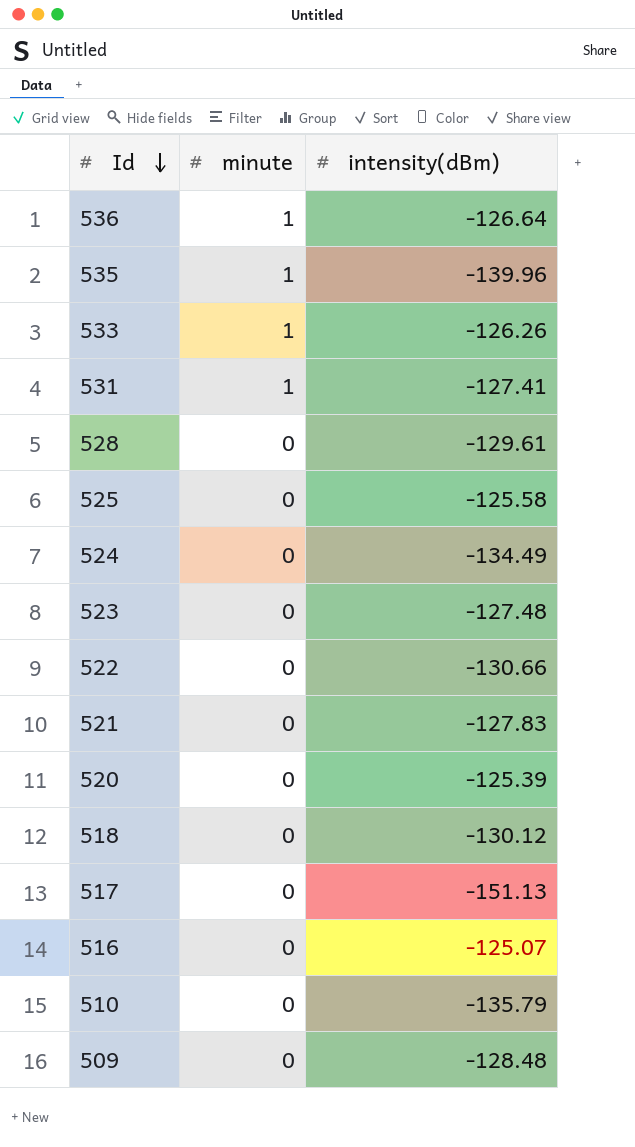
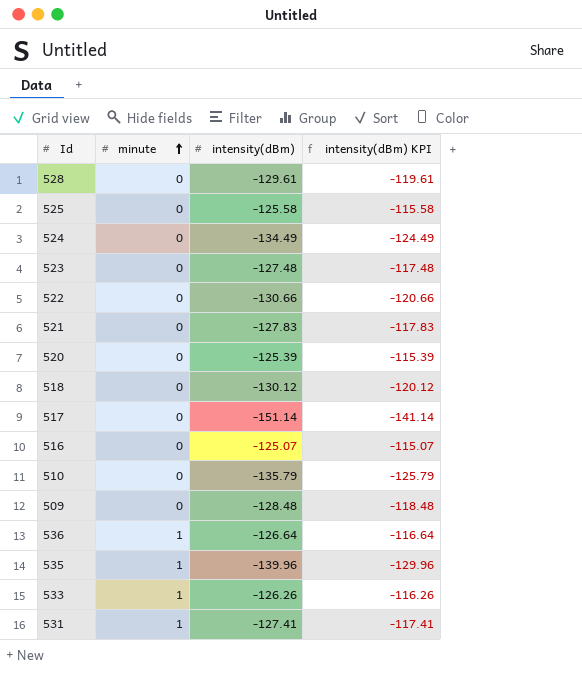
row order: Id descending -> minute ascending
column intensity(dBm) KPI | formula: none -> [intensity(dBm)] + 10
517 | intensity(dBm): -151.13 -> -151.14

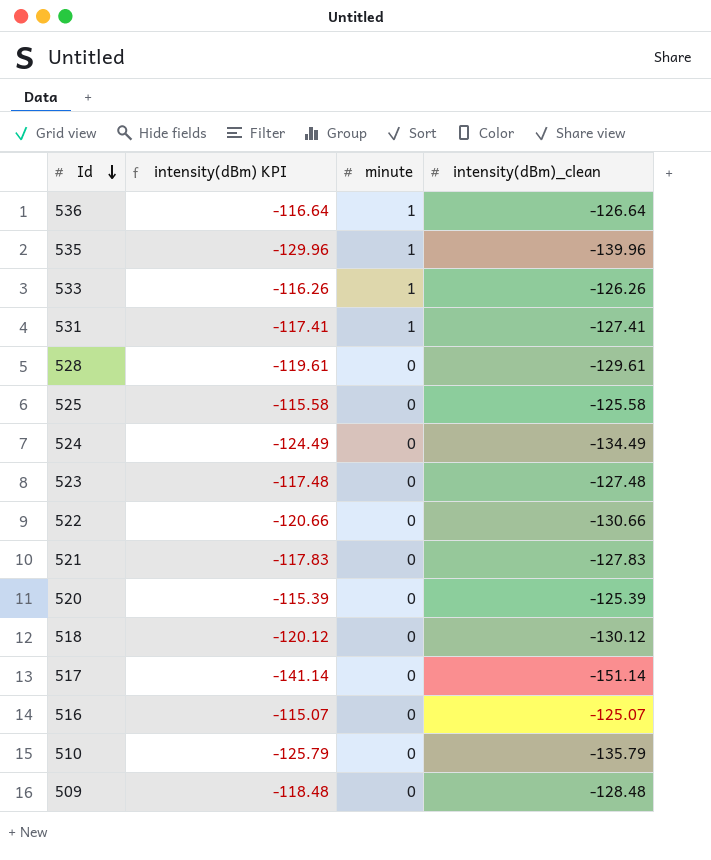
row order: minute ascending -> Id descending
column intensity(dBm) KPI | position: 4 -> 2
column name: intensity(dBm) -> intensity(dBm)_clean

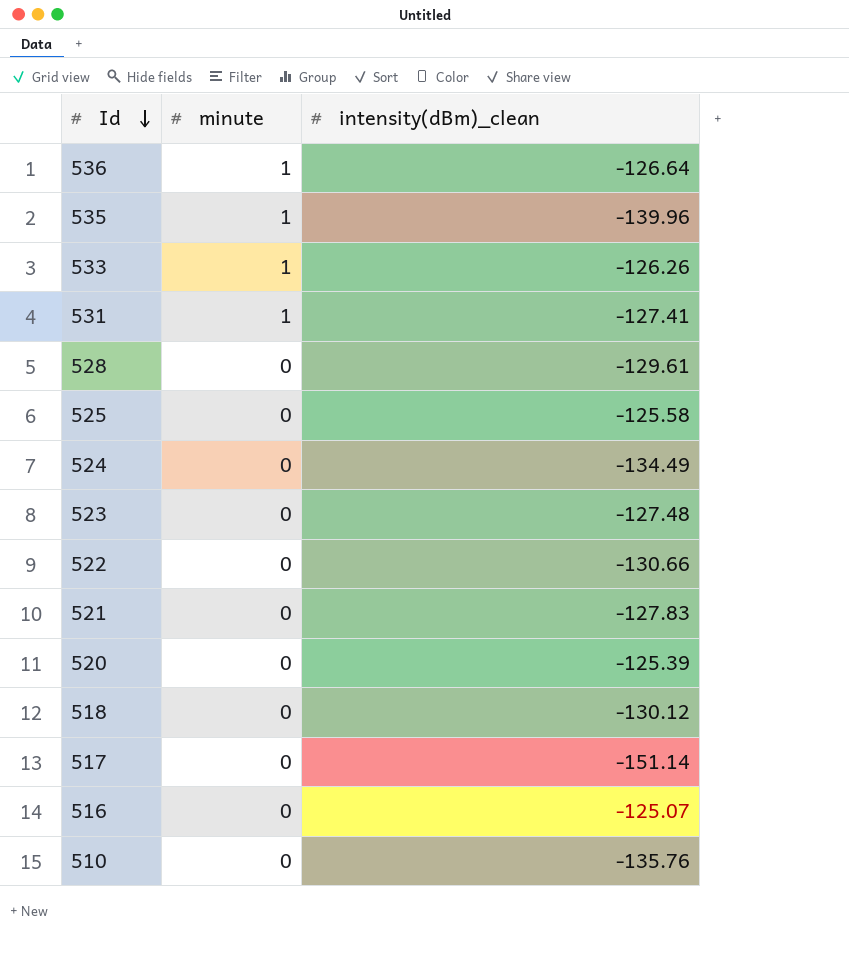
column intensity(dBm) KPI | formula: [intensity(dBm)_clean] + 10 -> none
row 509: -118.48 | 0 | -128.48 -> none
510 | intensity(dBm)_clean: -135.79 -> -135.76

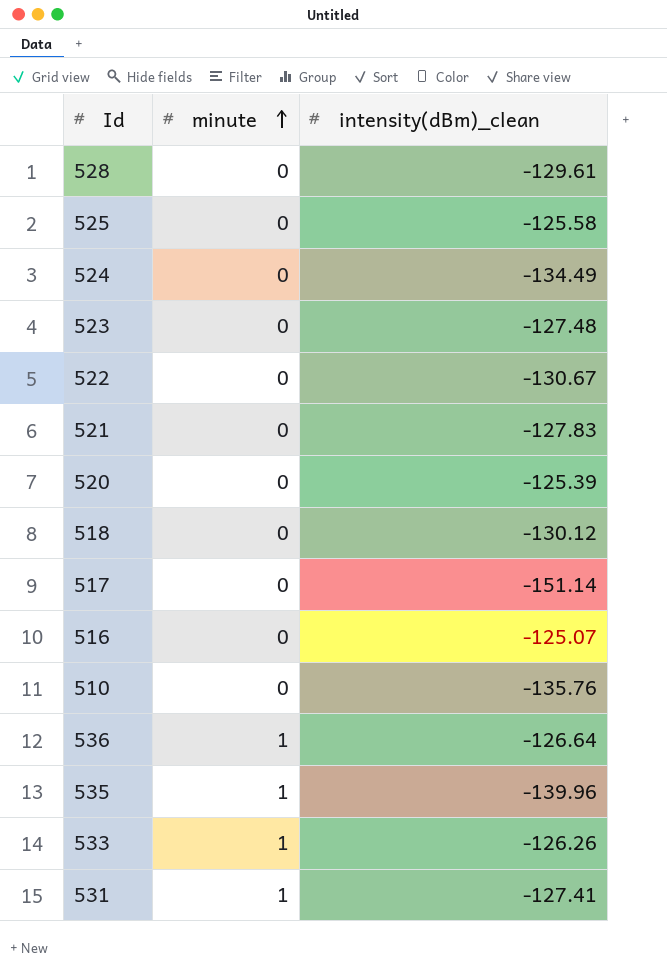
row order: Id descending -> minute ascending
522 | intensity(dBm)_clean: -130.66 -> -130.67

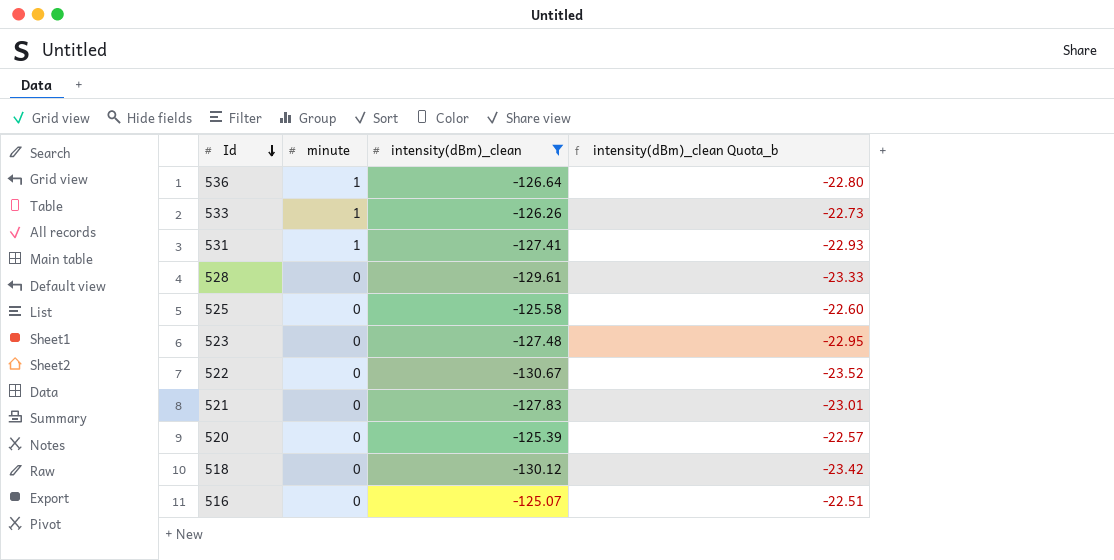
filter: none -> intensity(dBm)_clean >= -130.67
row order: minute ascending -> Id descending
column intensity(dBm)_clean Quota_b | formula: none -> [intensity(dBm)_clean] * 0.18

